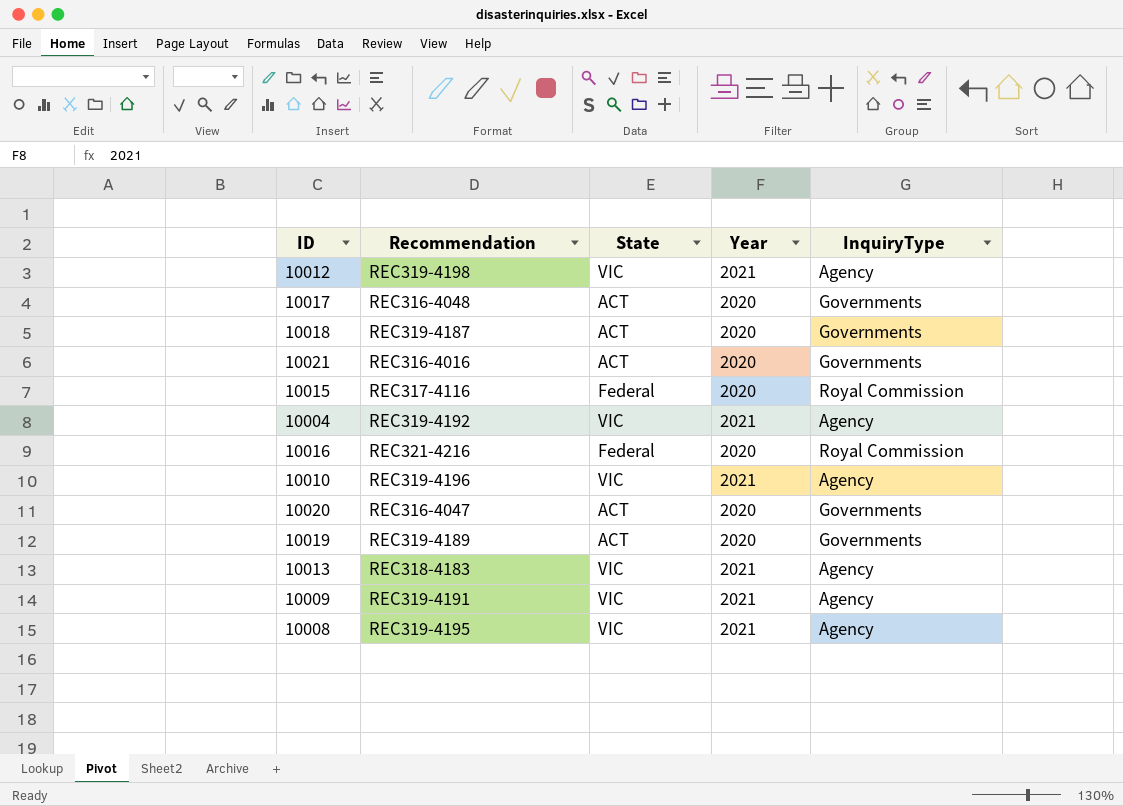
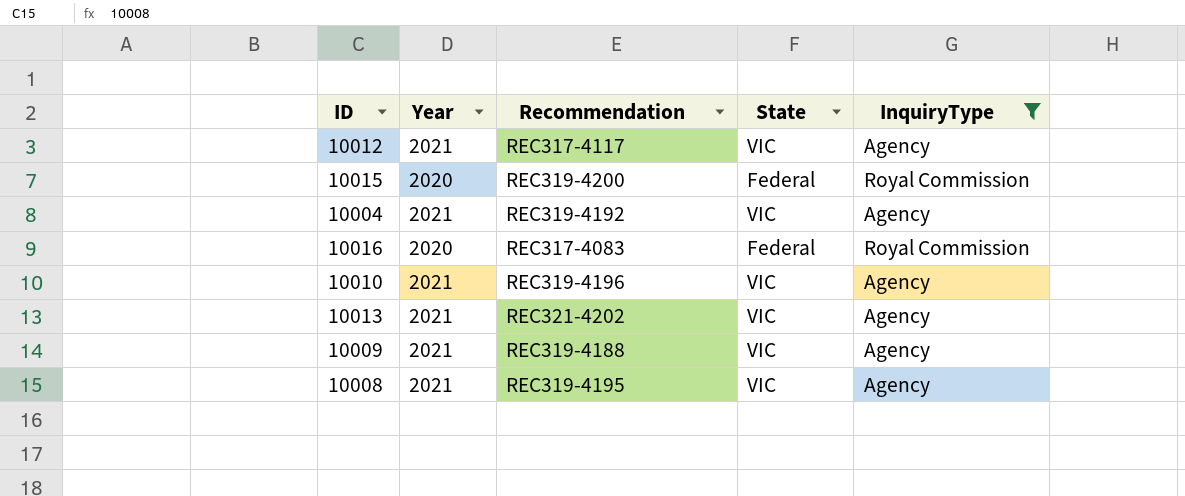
filter: none -> InquiryType != Governments
column Year | position: 4 -> 2
10012 | Recommendation: REC319-4198 -> REC317-4117
10015 | Recommendation: REC317-4116 -> REC319-4200
10016 | Recommendation: REC321-4216 -> REC317-4083
10013 | Recommendation: REC318-4183 -> REC321-4202
10009 | Recommendation: REC319-4191 -> REC319-4188

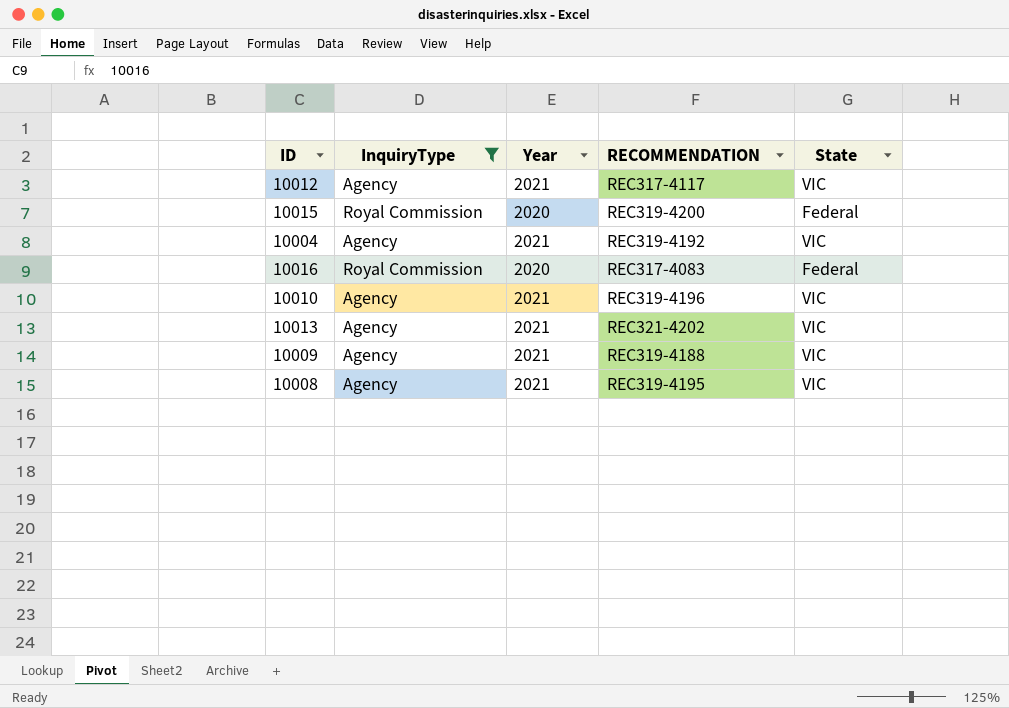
column InquiryType | position: 5 -> 2
column name: Recommendation -> RECOMMENDATION

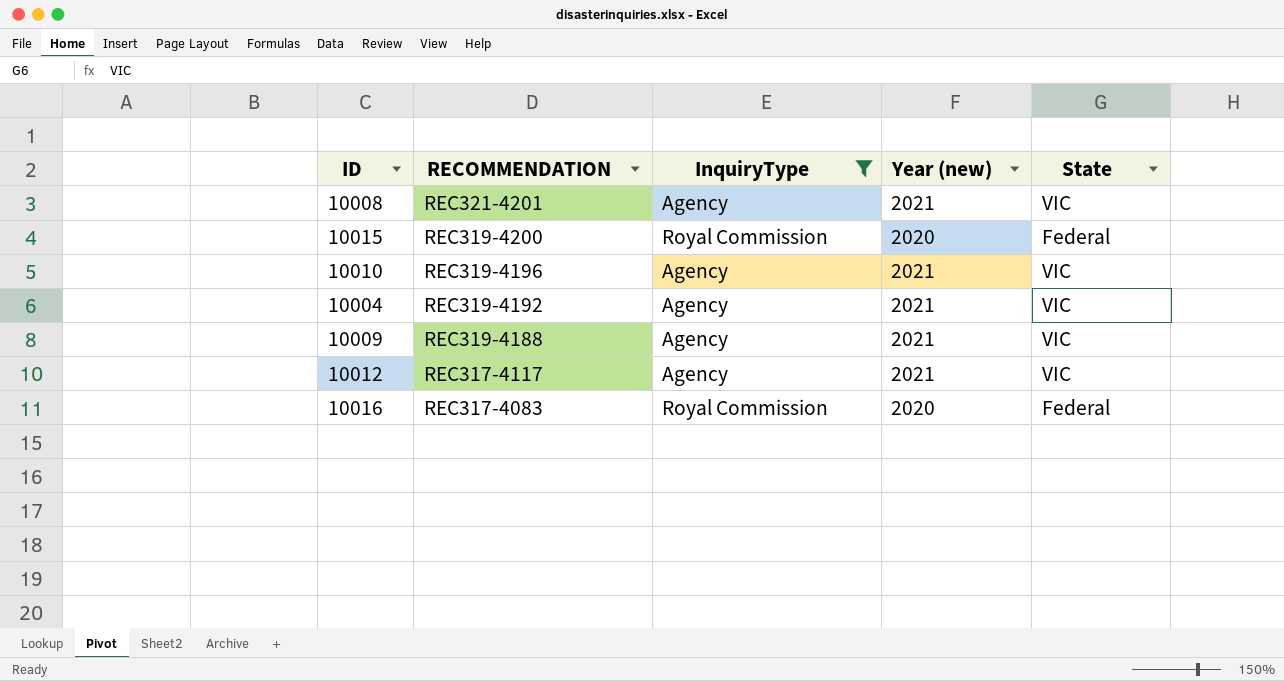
row order: none -> RECOMMENDATION descending
column RECOMMENDATION | position: 4 -> 2
column name: Year -> Year (new)
row 10013: Agency | 2021 | REC321-4202 | VIC -> none
10008 | RECOMMENDATION: REC319-4195 -> REC321-4201

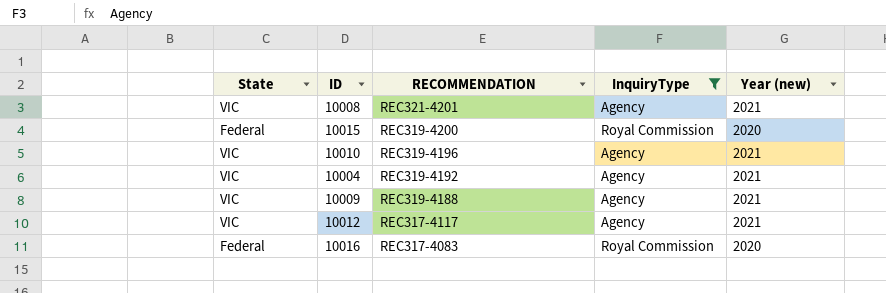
column State | position: 5 -> 1

